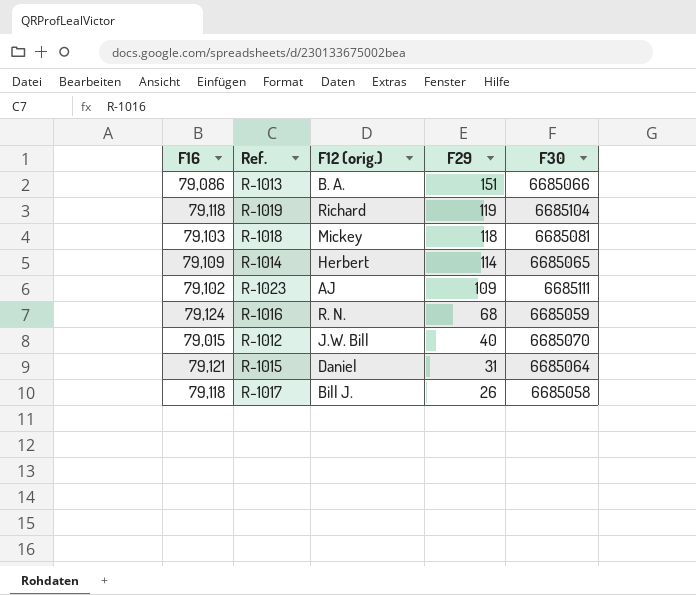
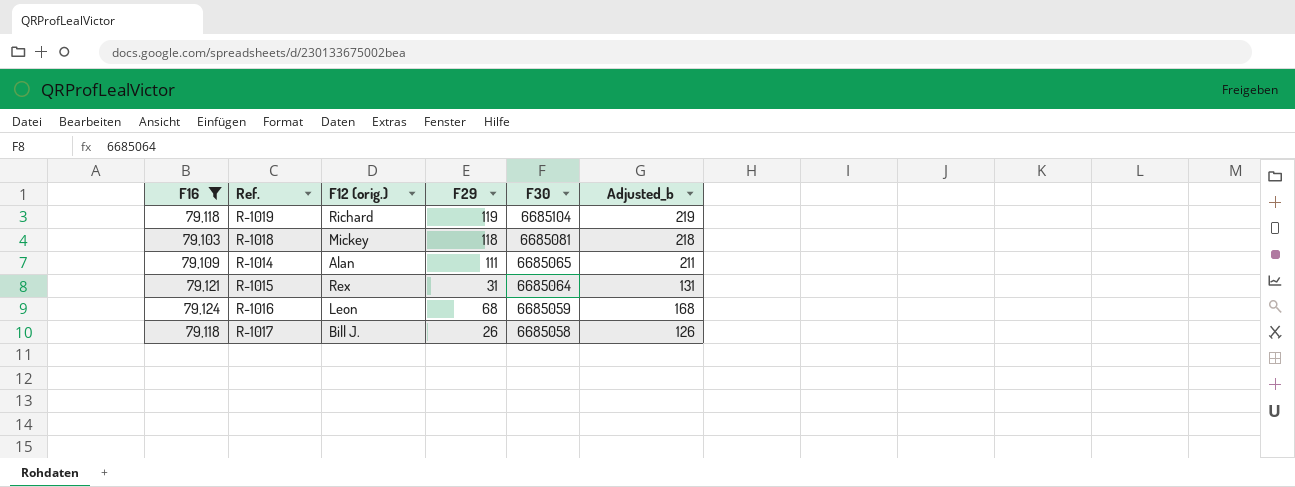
filter: none -> F16 >= 79,103
row order: F29 descending -> F30 descending
column Adjusted_b | formula: none -> [F29] + 100
R-1014 | F12 (orig.): Herbert -> Alan
R-1014 | F29: 114 -> 111
R-1015 | F12 (orig.): Daniel -> Rex
R-1016 | F12 (orig.): R. N. -> Leon

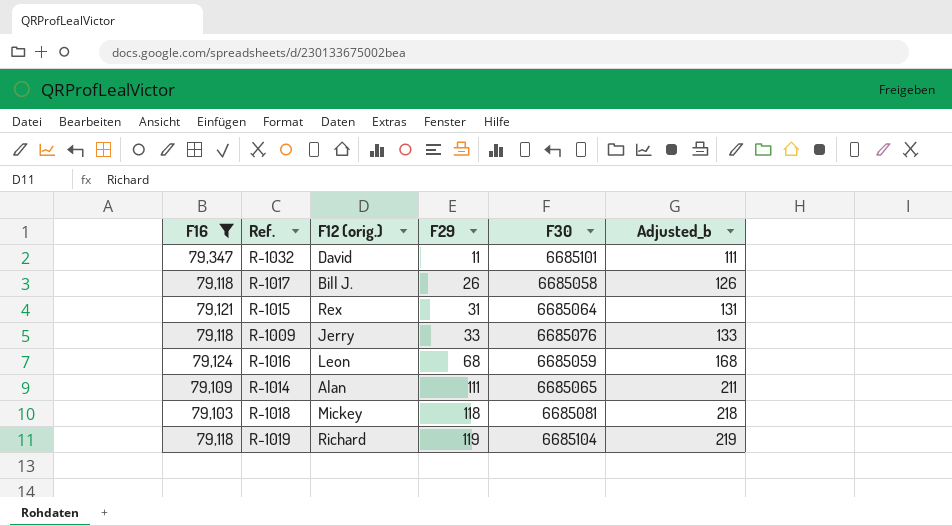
row order: F30 descending -> F29 ascending
row R-1032: none -> 79,347 | David | 11 | 6685101 | 111
row R-1009: none -> 79,118 | Jerry | 33 | 6685076 | 133

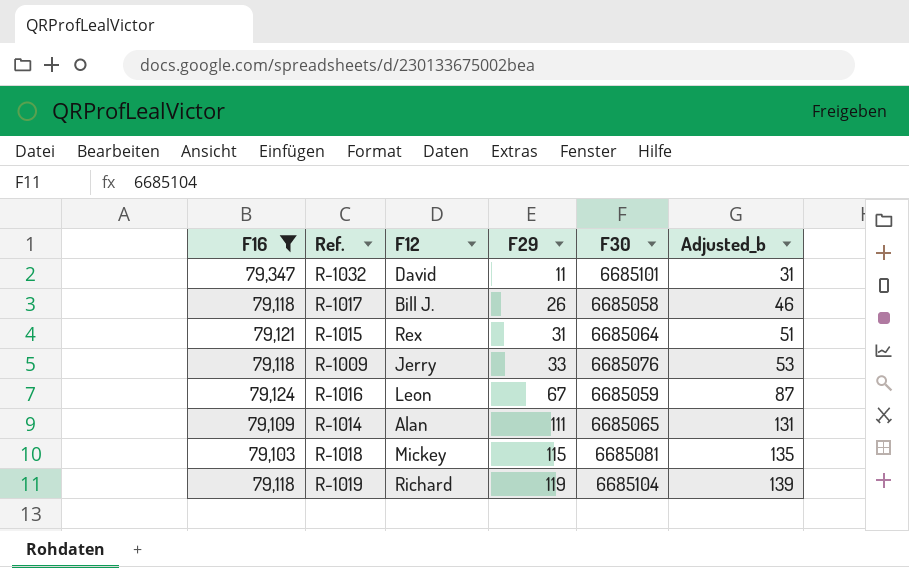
column name: F12 (orig.) -> F12
column Adjusted_b | formula: [F29] + 100 -> [F29] + 20
R-1016 | F29: 68 -> 67
R-1018 | F29: 118 -> 115

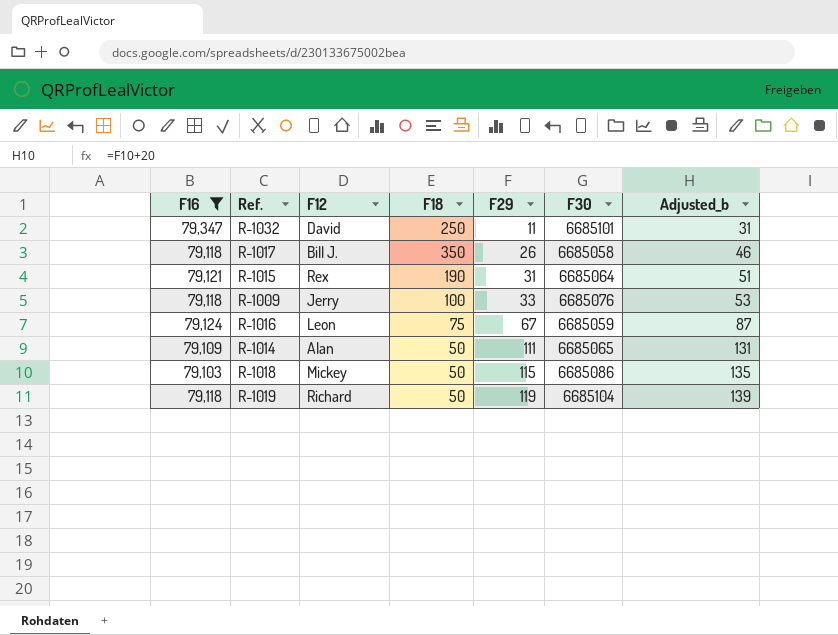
column F18 | position: none -> 4
R-1018 | F30: 6685081 -> 6685086

